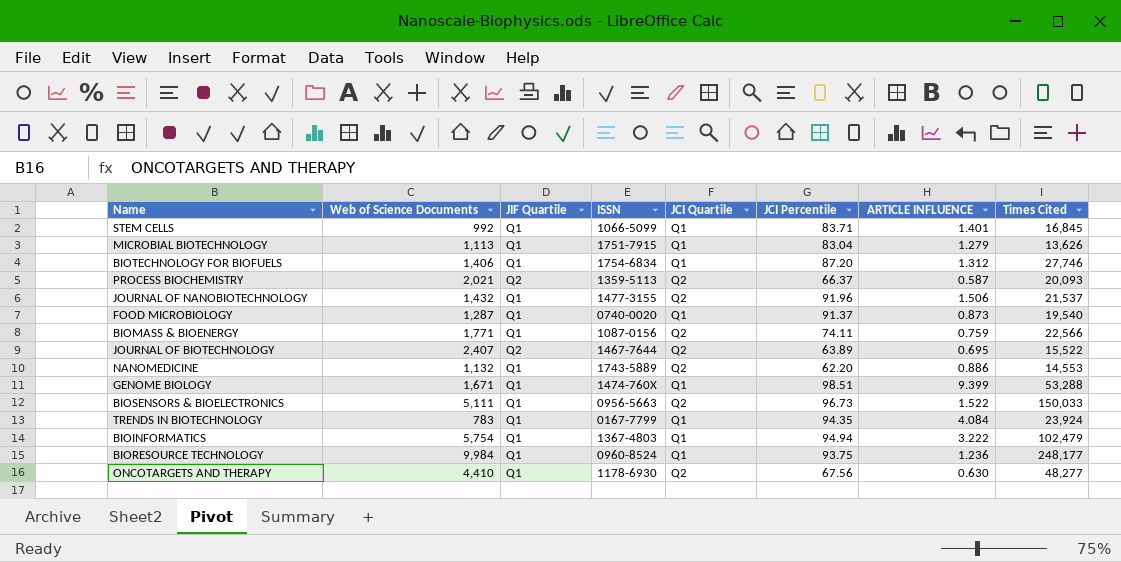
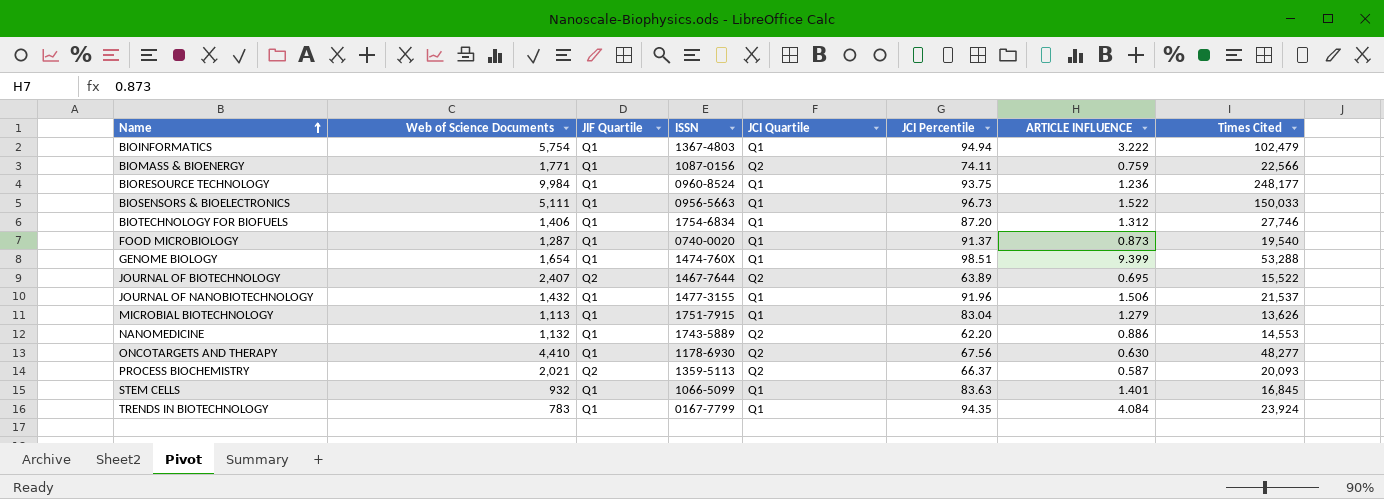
row order: none -> Name ascending
BIOSENSORS & BIOELECTRONICS | JCI Quartile: Q2 -> Q1
GENOME BIOLOGY | Web of Science Documents: 1,671 -> 1,654
JOURNAL OF NANOBIOTECHNOLOGY | JCI Quartile: Q2 -> Q1
STEM CELLS | Web of Science Documents: 992 -> 932
STEM CELLS | JCI Percentile: 83.71 -> 83.63

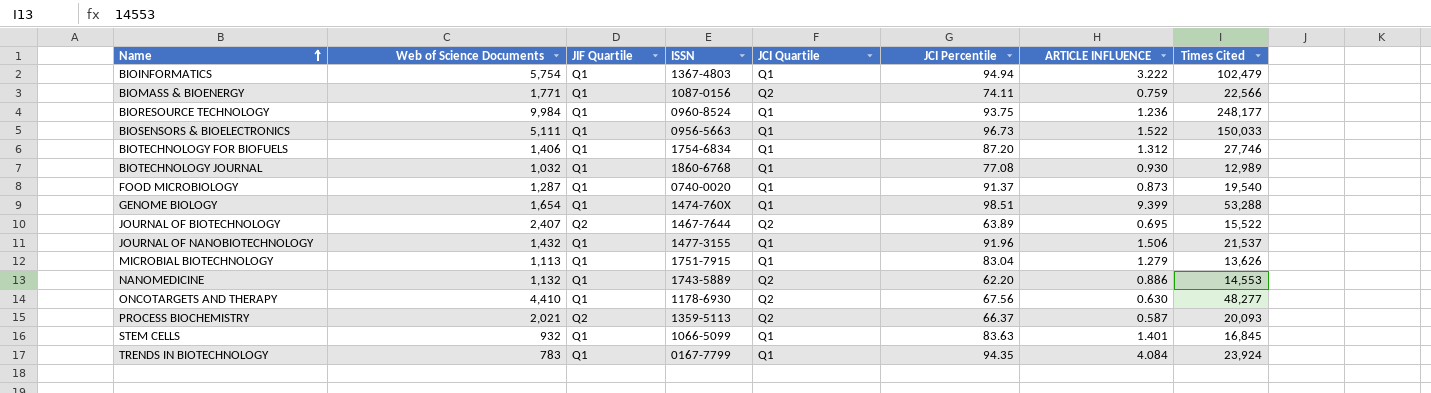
row BIOTECHNOLOGY JOURNAL: none -> 1,032 | Q1 | 1860-6768 | Q1 | 77.08 | 0.930 | 12,989

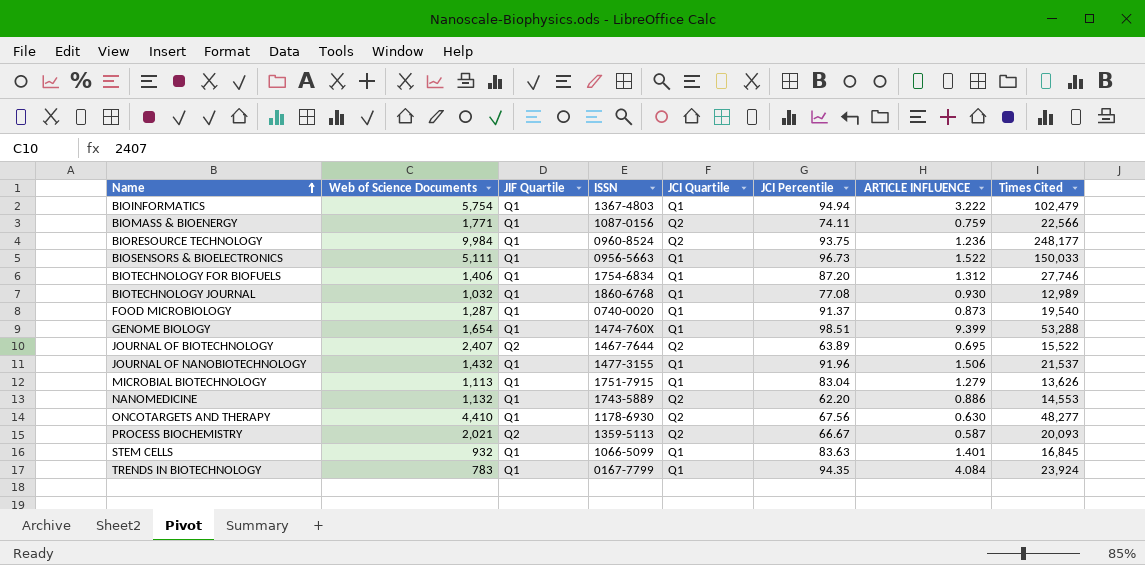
BIORESOURCE TECHNOLOGY | JCI Quartile: Q1 -> Q2
PROCESS BIOCHEMISTRY | JCI Percentile: 66.37 -> 66.67

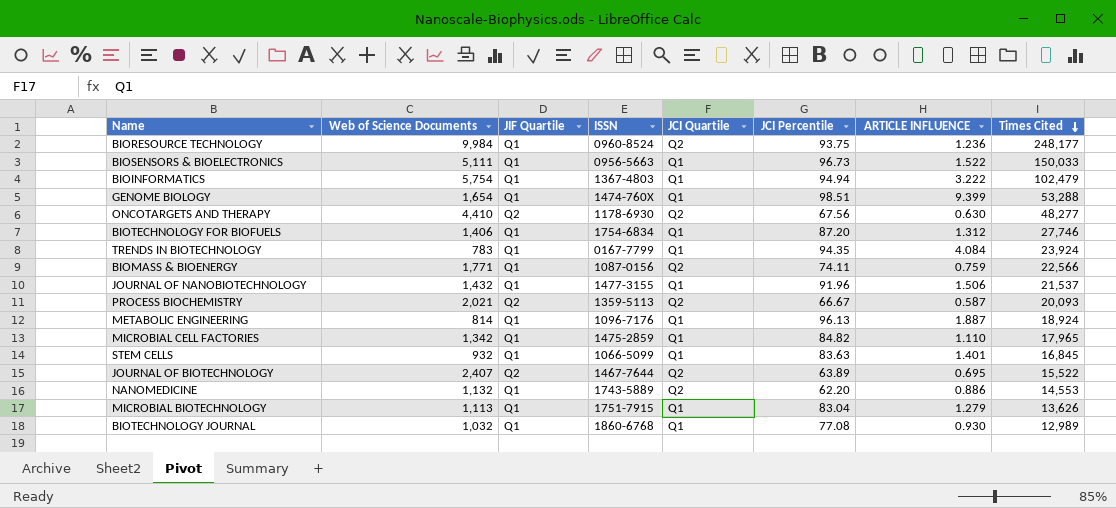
row order: Name ascending -> Times Cited descending
row FOOD MICROBIOLOGY: 1,287 | Q1 | 0740-0020 | Q1 | 91.37 | 0.873 | 19,540 -> none
ONCOTARGETS AND THERAPY | JIF Quartile: Q1 -> Q2
row METABOLIC ENGINEERING: none -> 814 | Q1 | 1096-7176 | Q1 | 96.13 | 1.887 | 18,924
row MICROBIAL CELL FACTORIES: none -> 1,342 | Q1 | 1475-2859 | Q1 | 84.82 | 1.110 | 17,965

